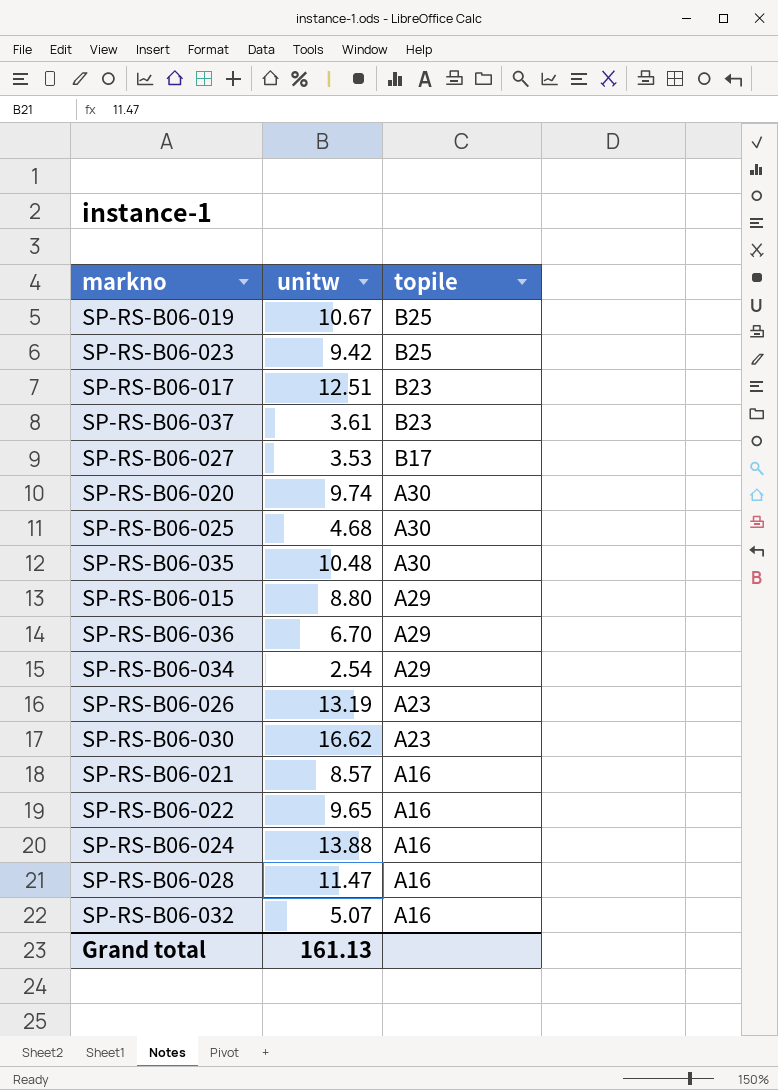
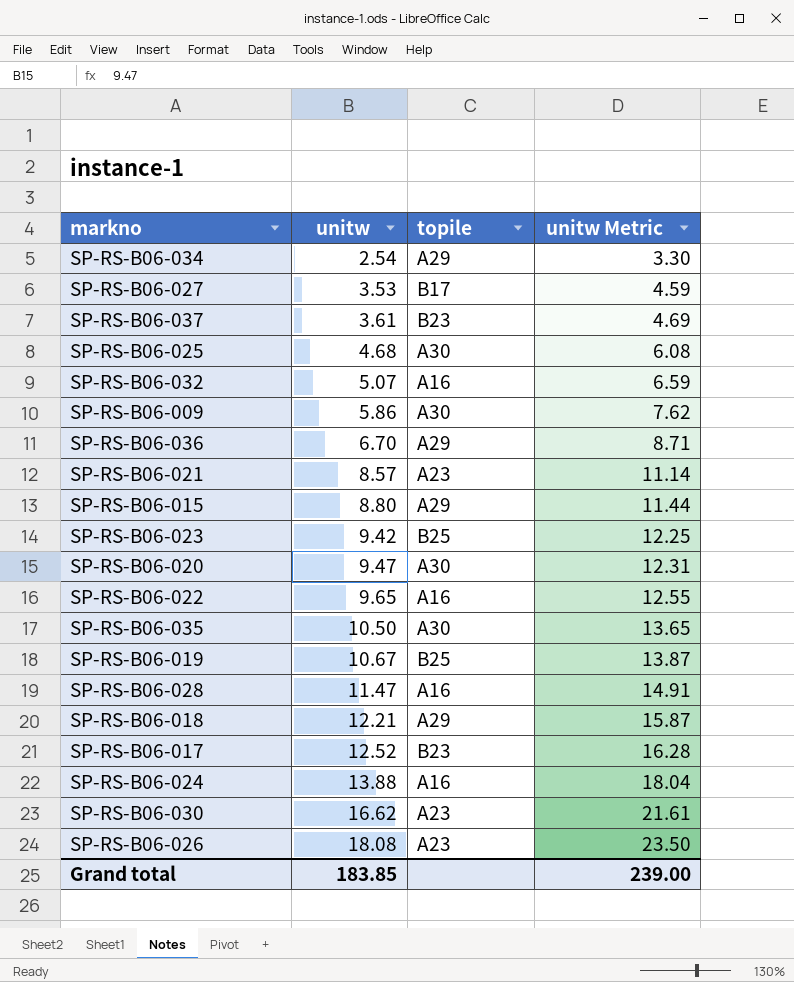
row order: topile descending -> unitw ascending
column unitw Metric | formula: none -> [unitw] * 1.3
row SP-RS-B06-009: none -> 5.86 | A30 | 7.62
SP-RS-B06-021 | topile: A16 -> A23
SP-RS-B06-020 | unitw: 9.74 -> 9.47
SP-RS-B06-035 | unitw: 10.48 -> 10.50
row SP-RS-B06-018: none -> 12.21 | A29 | 15.87
SP-RS-B06-017 | unitw: 12.51 -> 12.52
SP-RS-B06-026 | unitw: 13.19 -> 18.08
Grand total | unitw: 161.13 -> 183.85

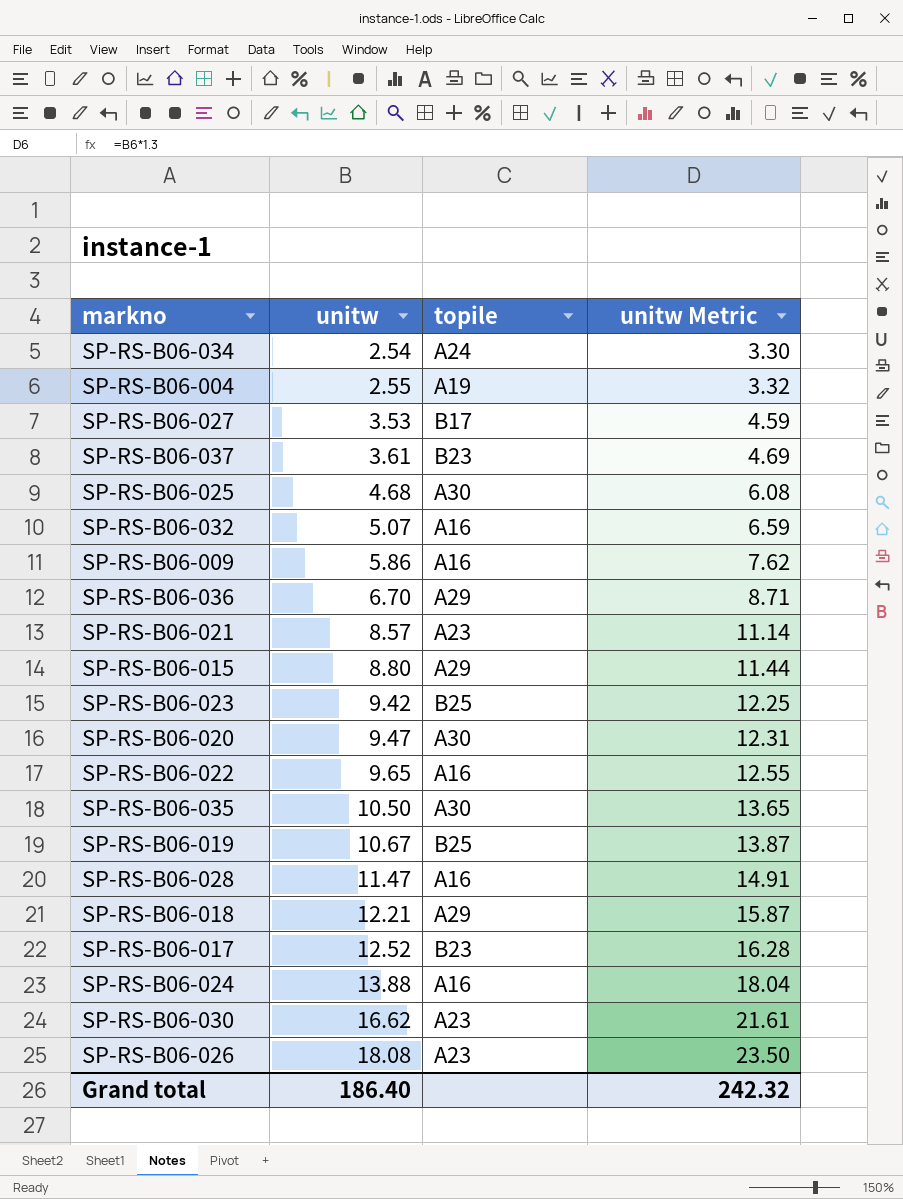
SP-RS-B06-034 | topile: A29 -> A24
row SP-RS-B06-004: none -> 2.55 | A19 | 3.32
SP-RS-B06-009 | topile: A30 -> A16
Grand total | unitw: 183.85 -> 186.40
Grand total | unitw Metric: 239.00 -> 242.32

